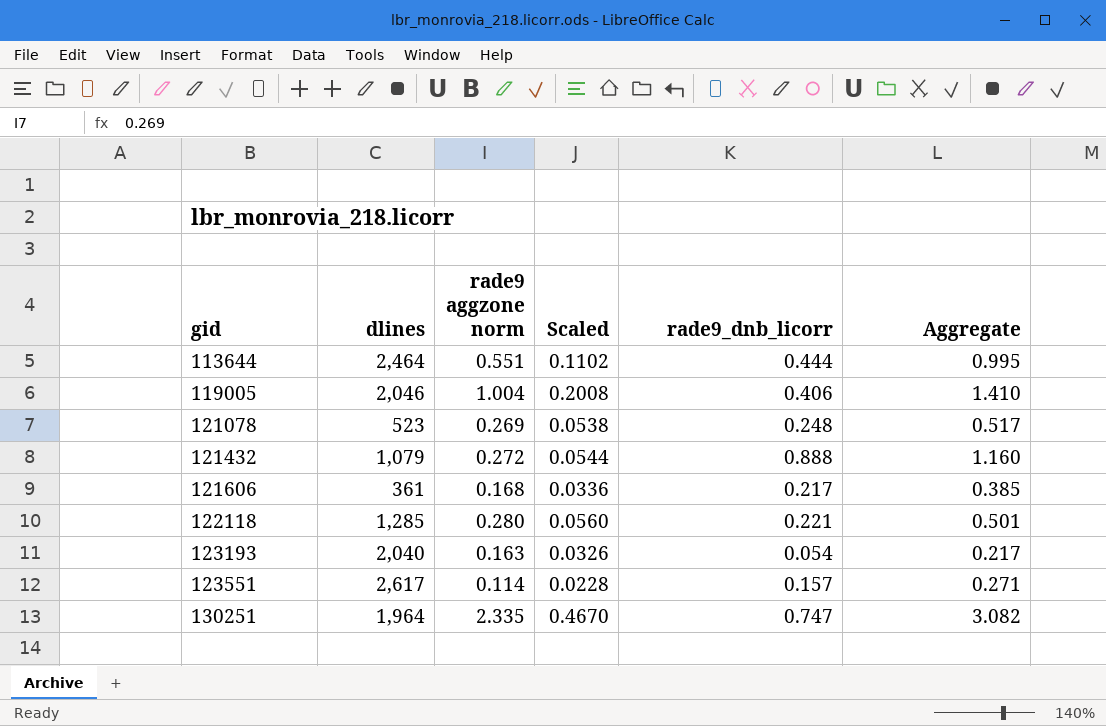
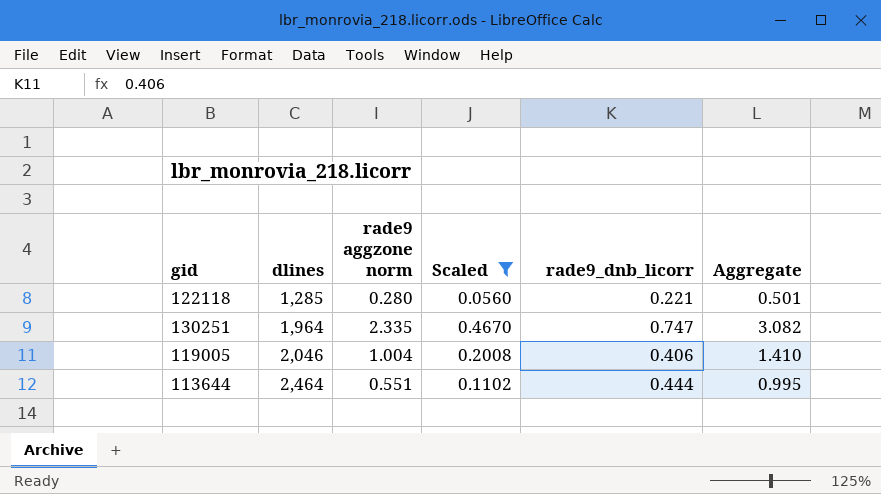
filter: none -> Scaled >= 0.0560
row order: gid ascending -> dlines ascending

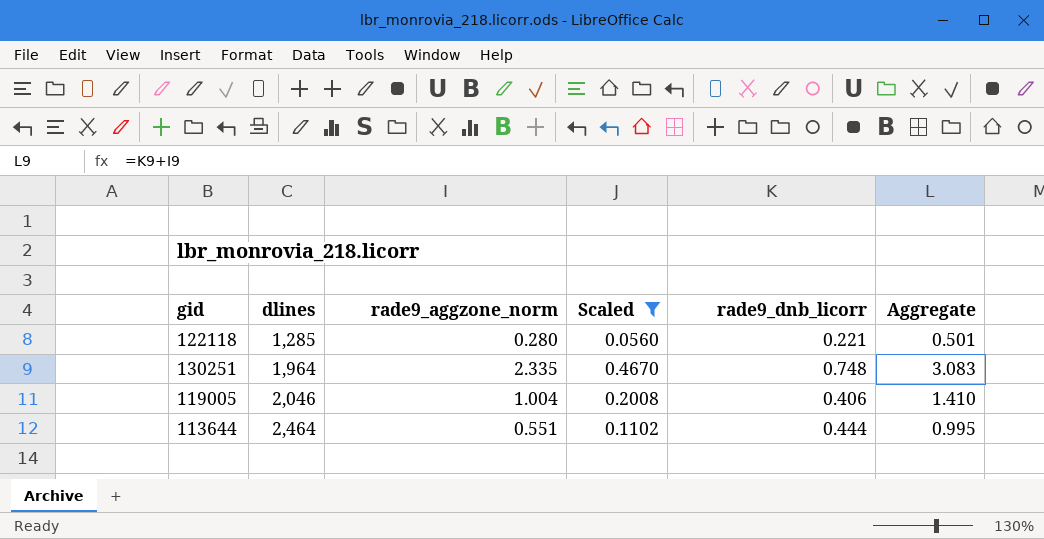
column name: rade9 aggzone norm -> rade9_aggzone_norm
130251 | rade9_dnb_licorr: 0.747 -> 0.748
130251 | Aggregate: 3.082 -> 3.083

